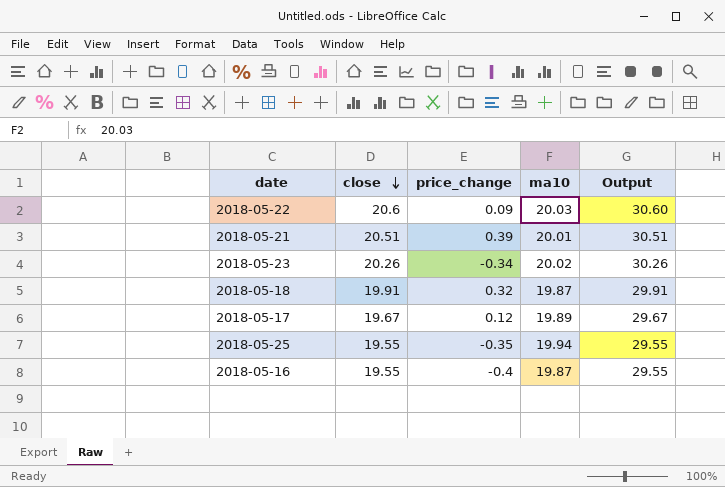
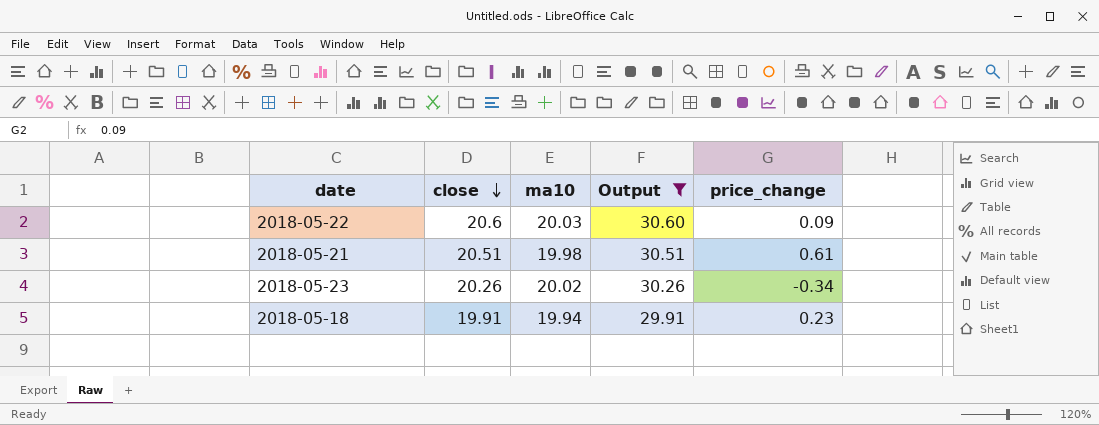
filter: none -> Output >= 29.91
column price_change | position: 3 -> 5
2018-05-21 | ma10: 20.01 -> 19.98
2018-05-21 | price_change: 0.39 -> 0.61
2018-05-18 | ma10: 19.87 -> 19.94
2018-05-18 | price_change: 0.32 -> 0.23

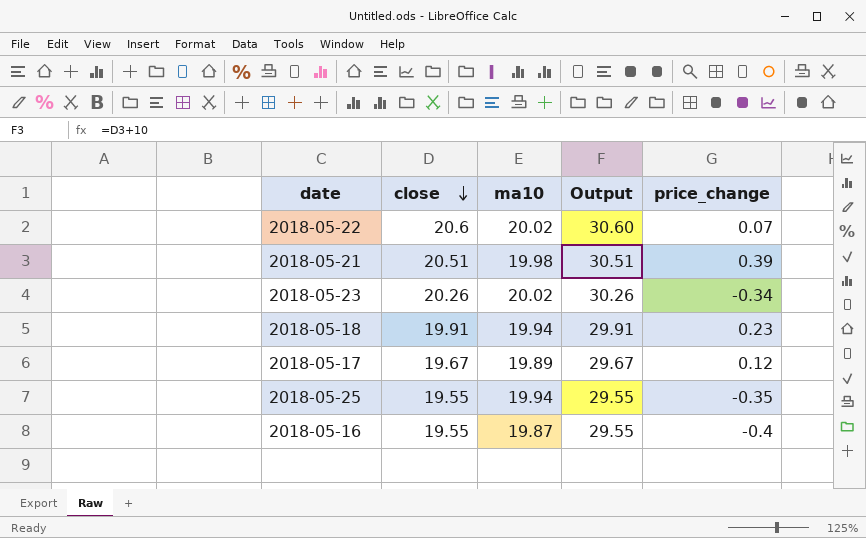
filter: Output >= 29.91 -> none
2018-05-22 | ma10: 20.03 -> 20.02
2018-05-22 | price_change: 0.09 -> 0.07
2018-05-21 | price_change: 0.61 -> 0.39

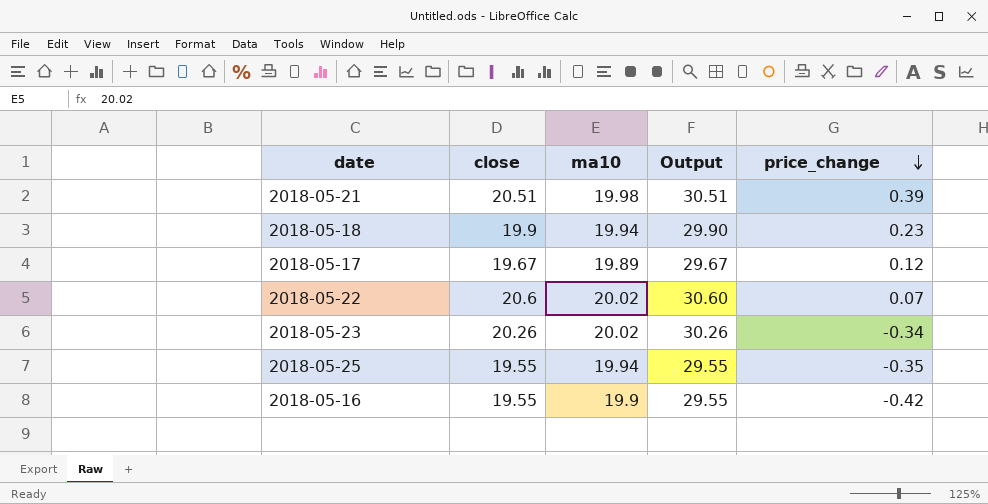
row order: close descending -> price_change descending
2018-05-18 | close: 19.91 -> 19.9
2018-05-18 | Output: 29.91 -> 29.90
2018-05-16 | ma10: 19.87 -> 19.9
2018-05-16 | price_change: -0.4 -> -0.42

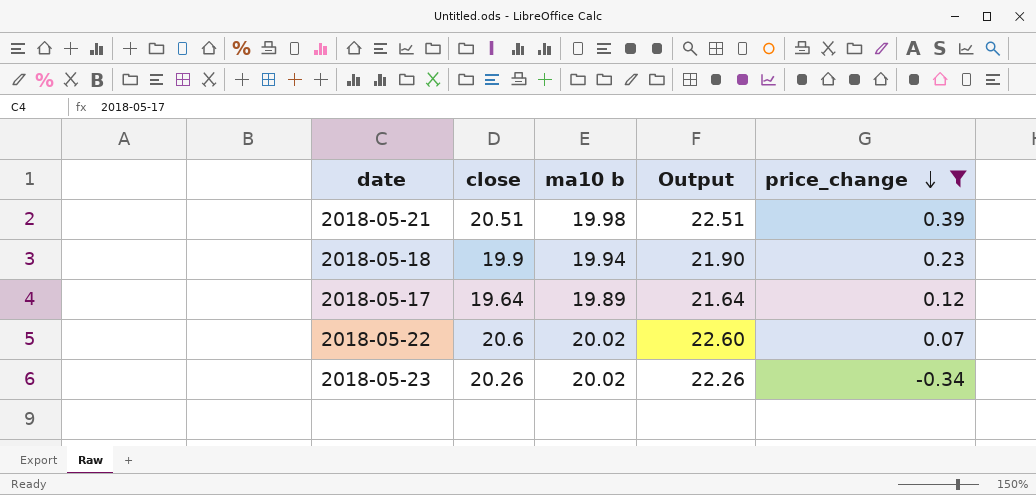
filter: none -> price_change >= -0.34
column name: ma10 -> ma10 b
column Output | formula: [close] + 10 -> [close] + 2
2018-05-17 | close: 19.67 -> 19.64

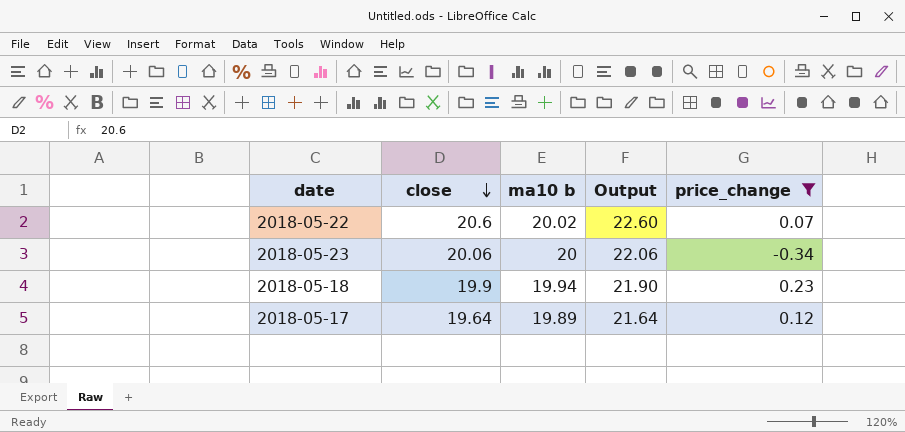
row order: price_change descending -> close descending
row 2018-05-21: 20.51 | 19.98 | 22.51 | 0.39 -> none
2018-05-23 | close: 20.26 -> 20.06
2018-05-23 | ma10 b: 20.02 -> 20
2018-05-23 | Output: 22.26 -> 22.06

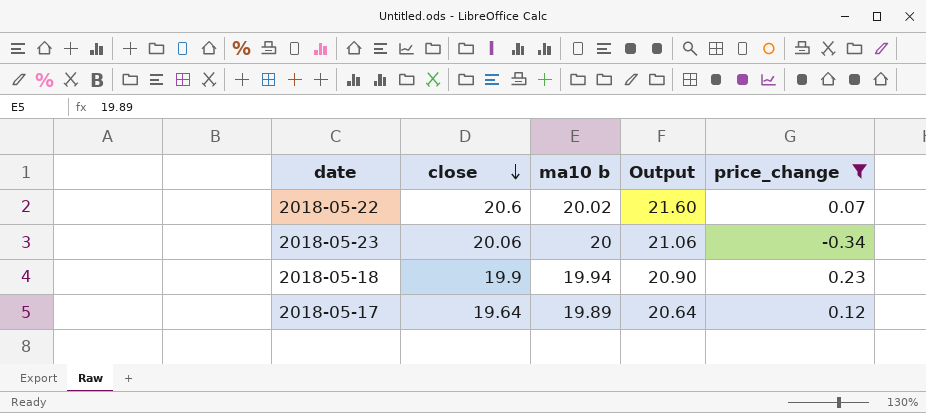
column Output | formula: [close] + 2 -> [close] + 1

